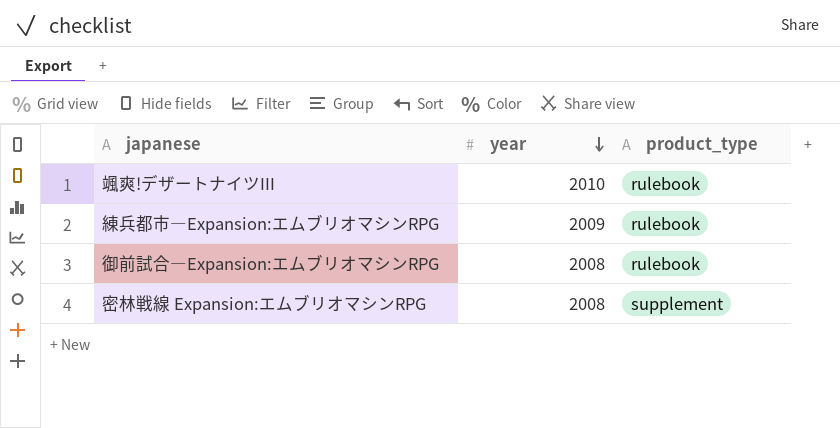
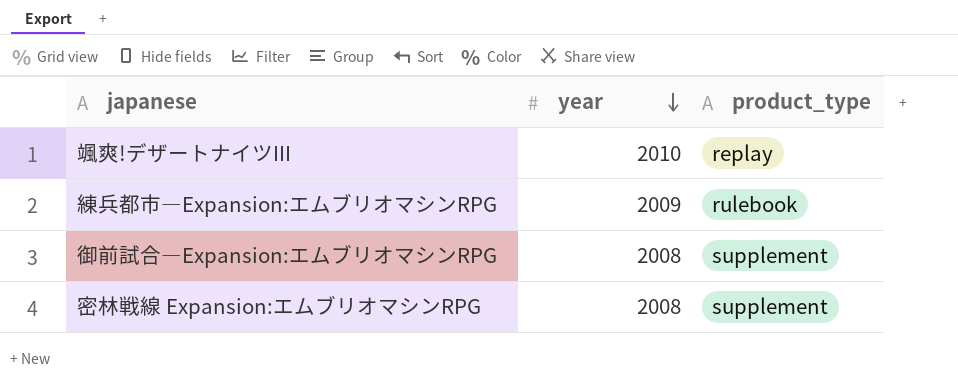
颯爽!デザートナイツIII | product_type: rulebook -> replay
御前試合―Expansion:エムブリオマシンRPG | product_type: rulebook -> supplement

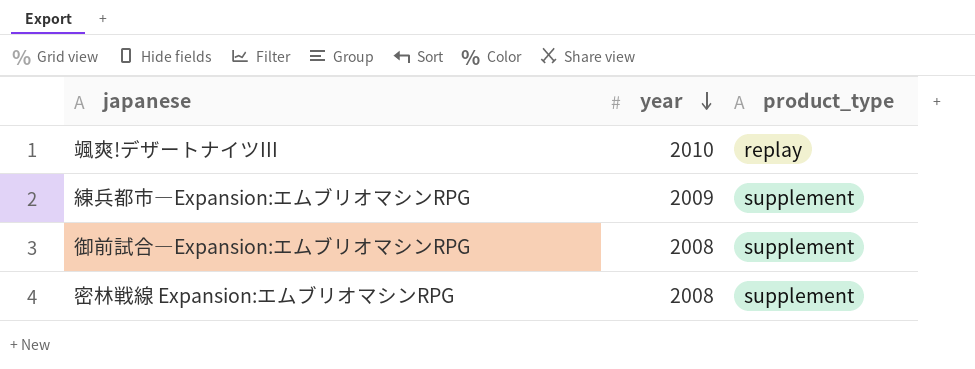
練兵都市―Expansion:エムブリオマシンRPG | product_type: rulebook -> supplement

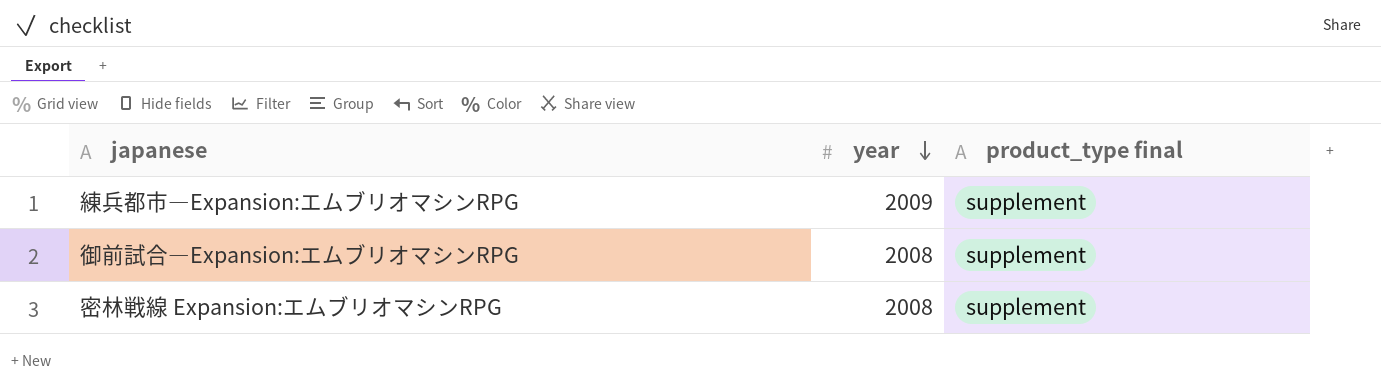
column name: product_type -> product_type final
row 颯爽!デザートナイツIII: 2010 | replay -> none

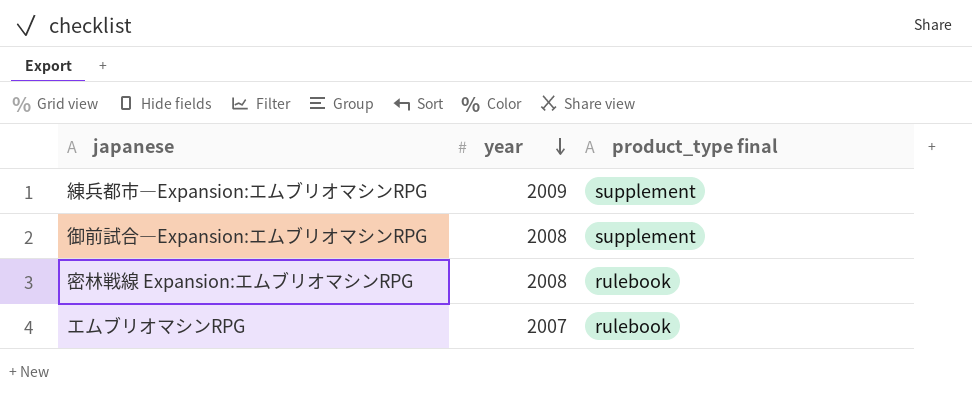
密林戦線 Expansion:エムブリオマシンRPG | product_type final: supplement -> rulebook
row エムブリオマシンRPG: none -> 2007 | rulebook

